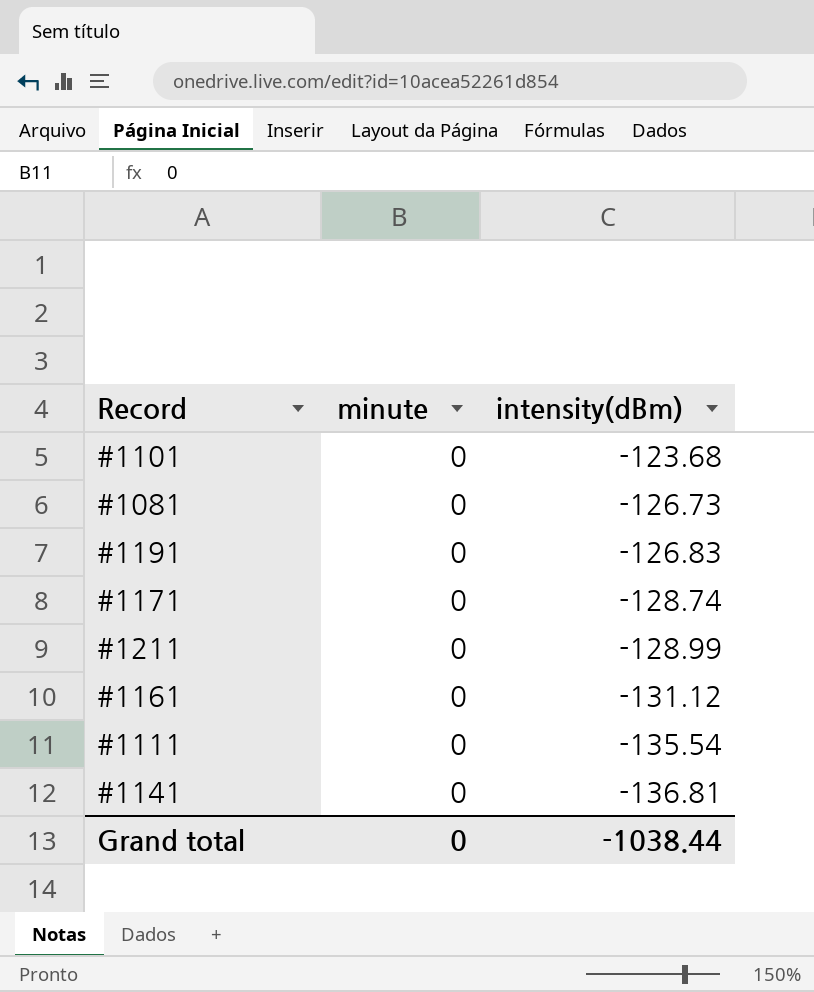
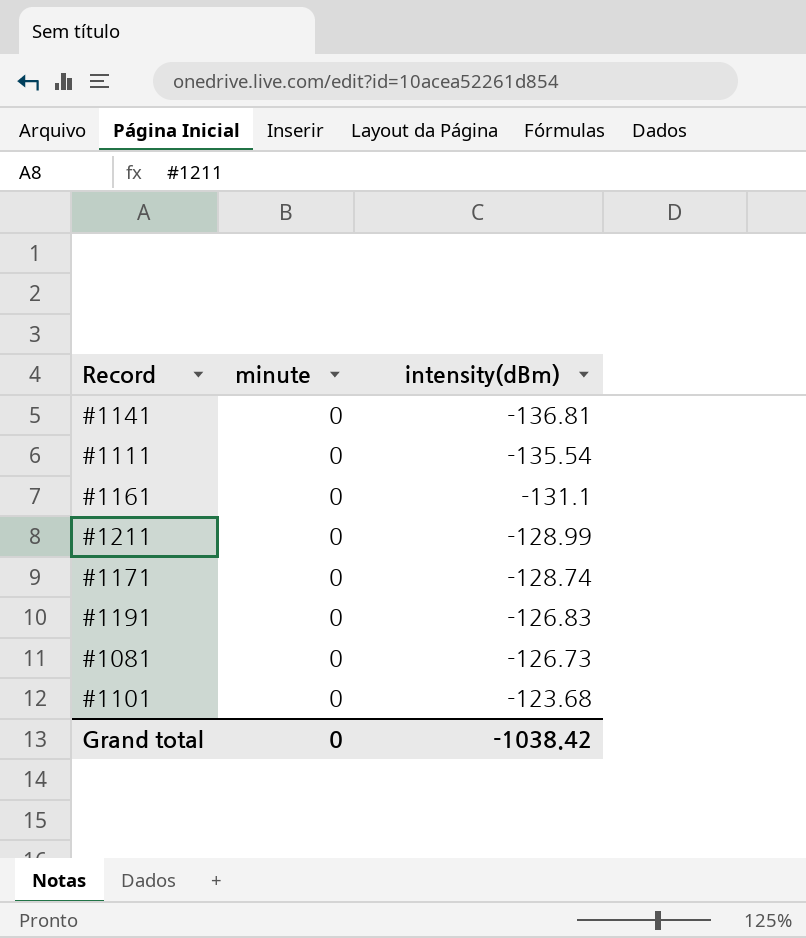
row order: intensity(dBm) descending -> intensity(dBm) ascending
#1161 | intensity(dBm): -131.12 -> -131.1
Grand total | intensity(dBm): -1038.44 -> -1038.42

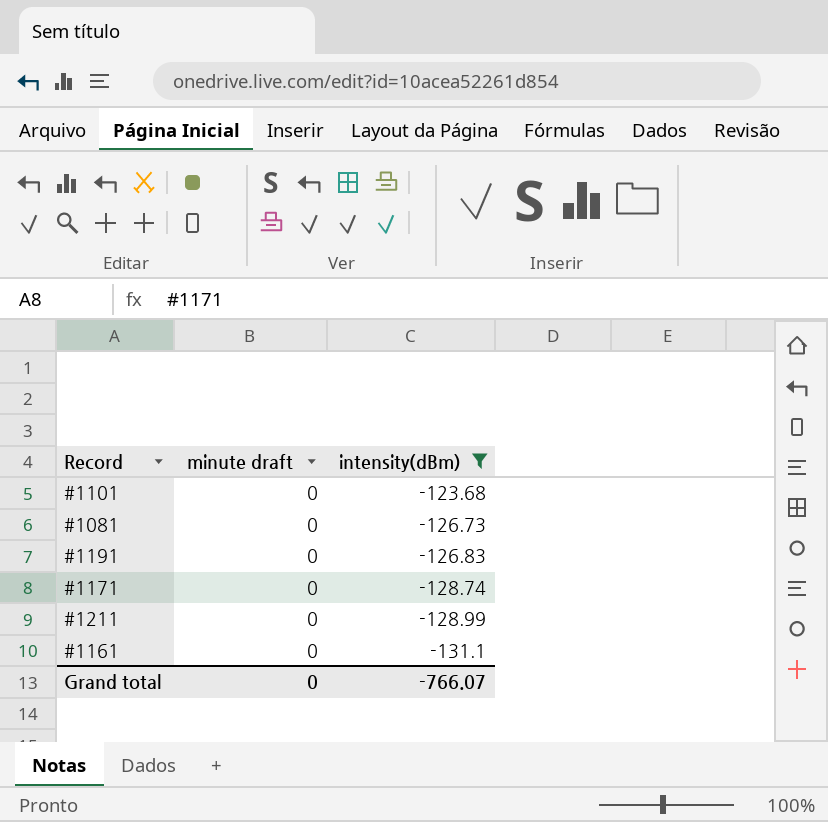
filter: none -> intensity(dBm) >= -131.1
row order: intensity(dBm) ascending -> intensity(dBm) descending
column name: minute -> minute draft
Grand total | intensity(dBm): -1038.42 -> -766.07

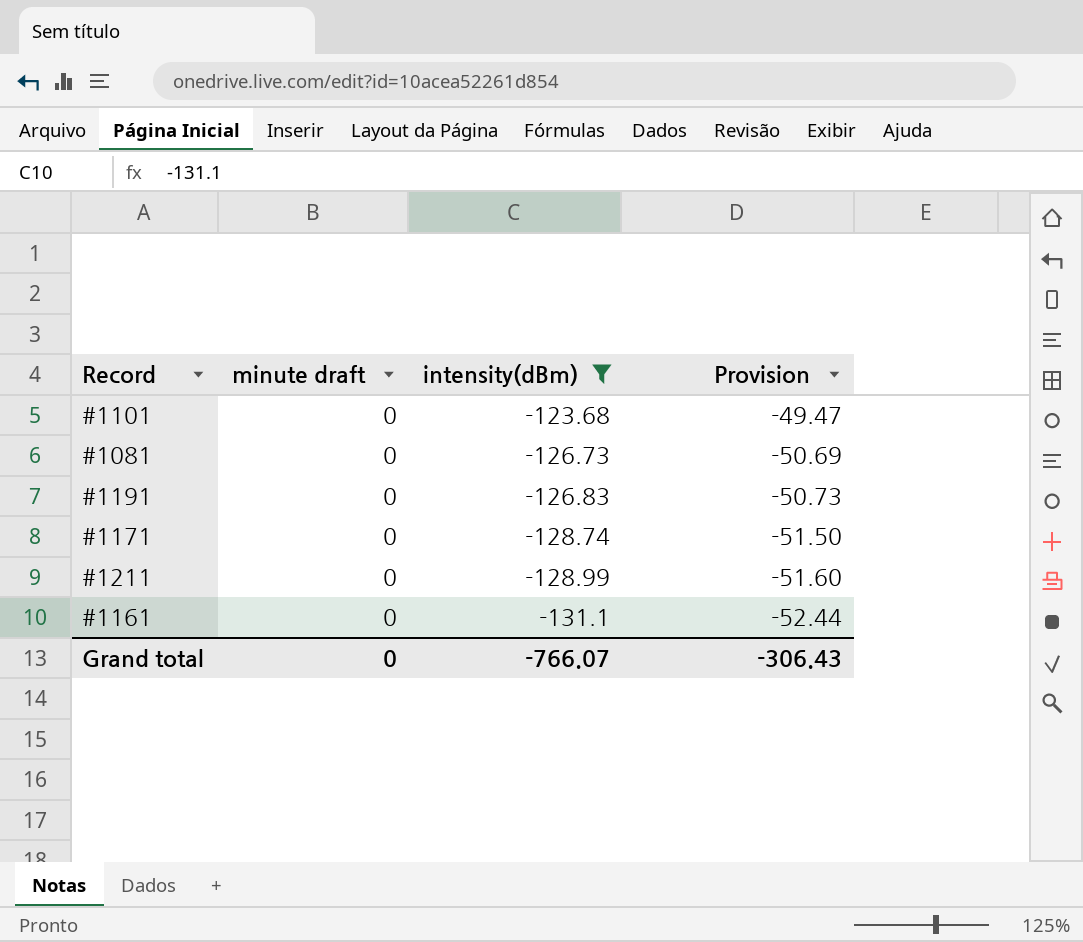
column Provision | formula: none -> [intensity(dBm)] * 0.4

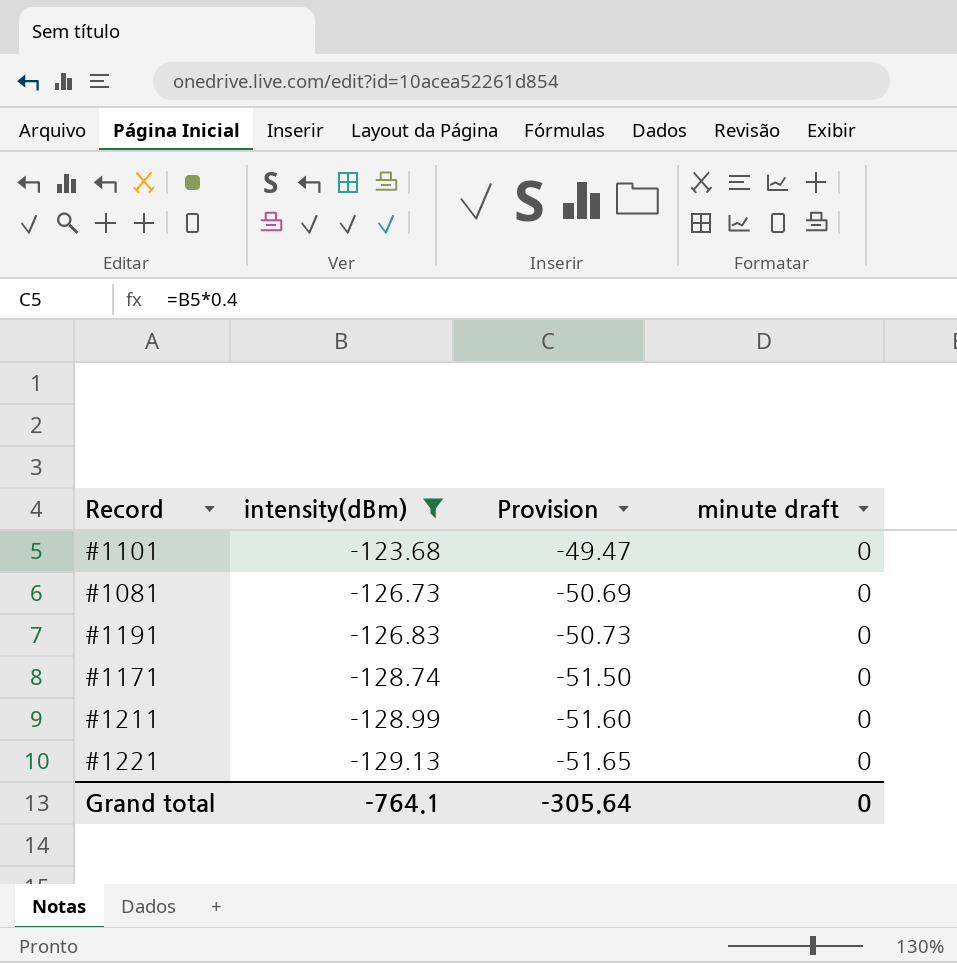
column minute draft | position: 2 -> 4
row #1161: 0 | -131.1 | -52.44 -> none
row #1221: none -> -129.13 | -51.65 | 0
Grand total | intensity(dBm): -766.07 -> -764.1
Grand total | Provision: -306.43 -> -305.64

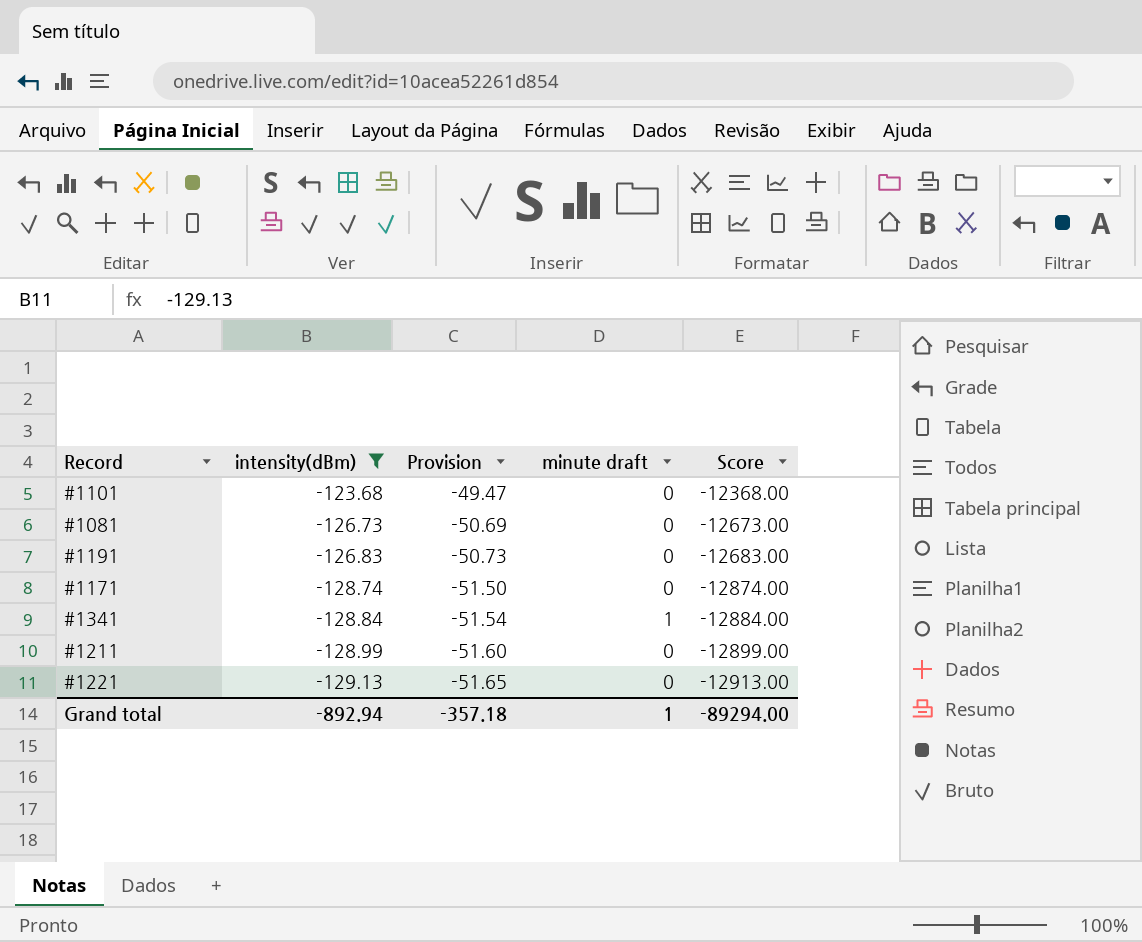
column Score | formula: none -> [intensity(dBm)] * 100
row #1341: none -> -128.84 | -51.54 | 1 | -12884.00
Grand total | intensity(dBm): -764.1 -> -892.94
Grand total | Provision: -305.64 -> -357.18
Grand total | minute draft: 0 -> 1

